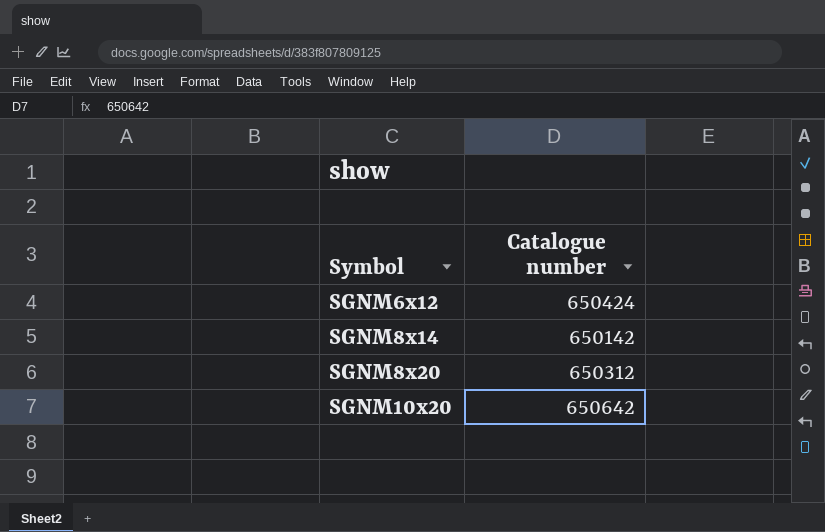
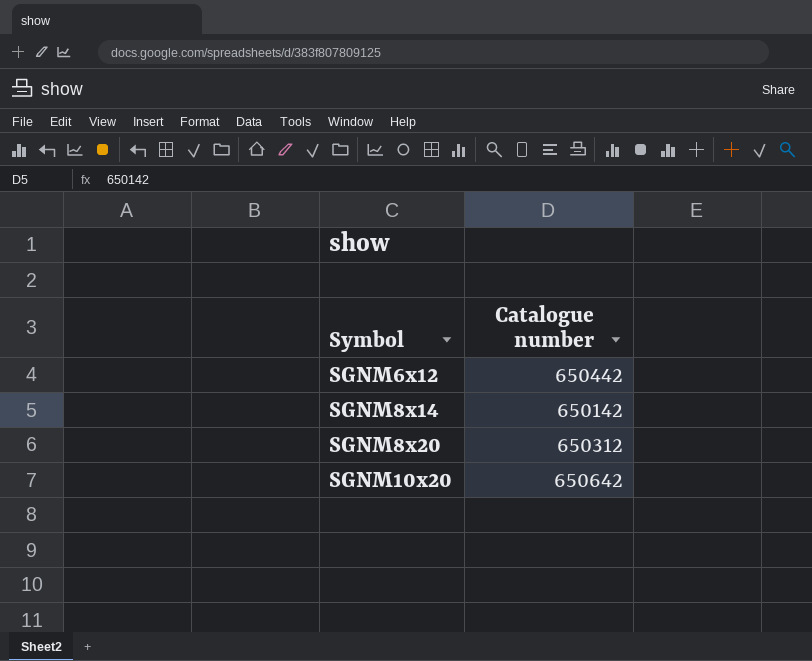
SGNM6x12 | Catalogue number: 650424 -> 650442

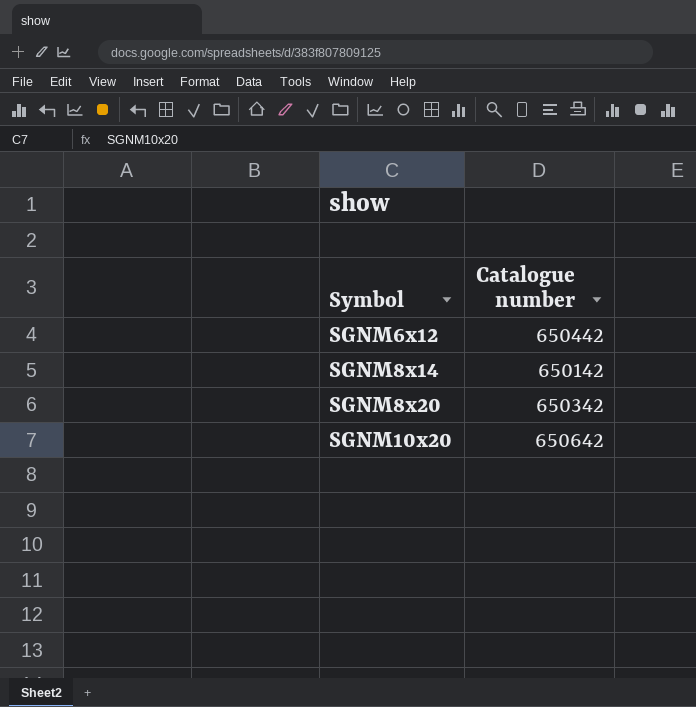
SGNM8x20 | Catalogue number: 650312 -> 650342

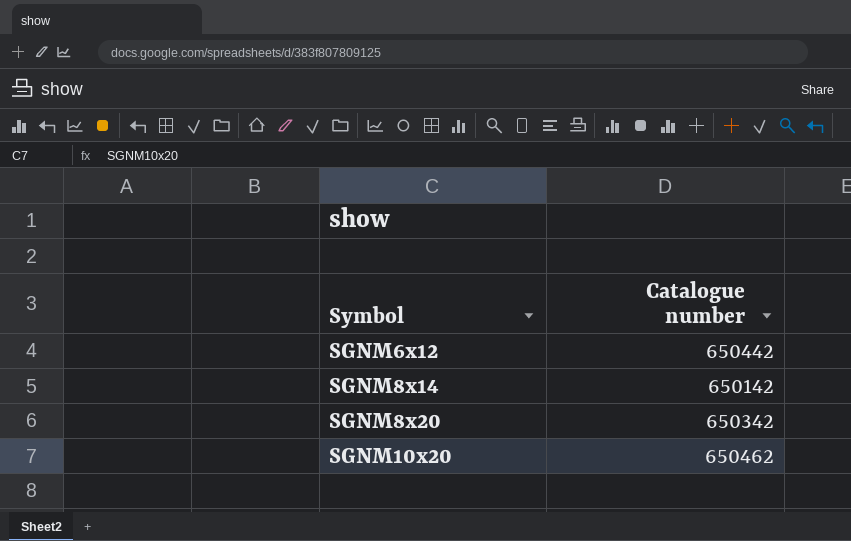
SGNM10x20 | Catalogue number: 650642 -> 650462

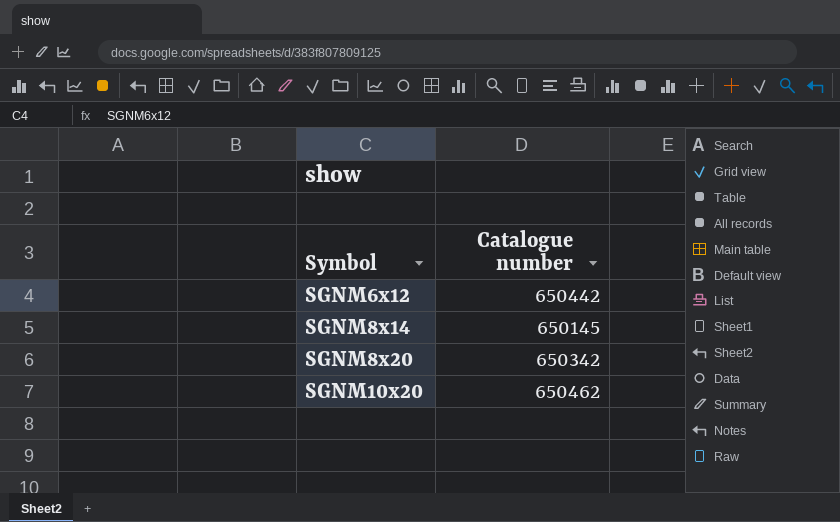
SGNM8x14 | Catalogue number: 650142 -> 650145

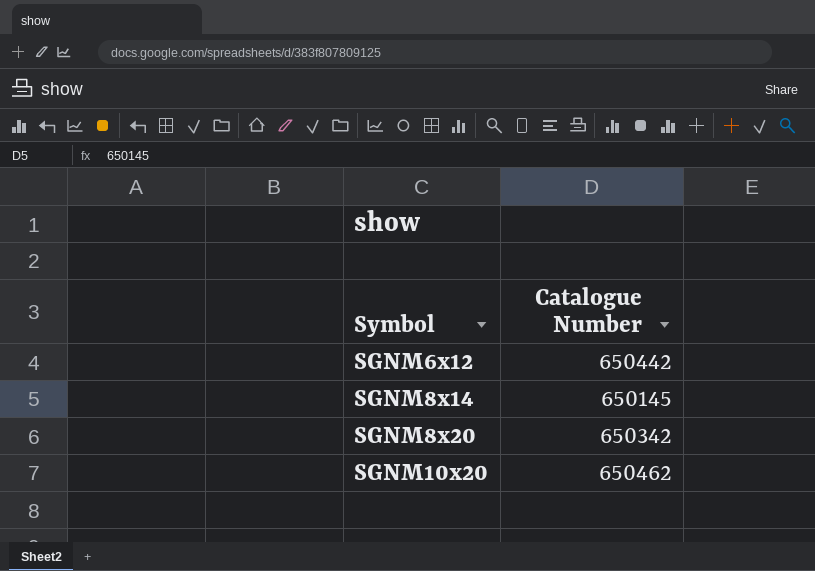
column name: Catalogue number -> Catalogue Number

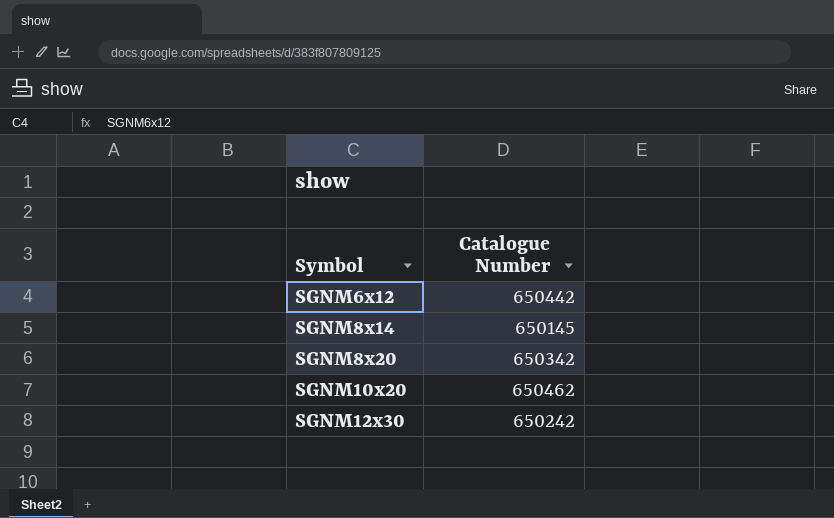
row SGNM12x30: none -> 650242

